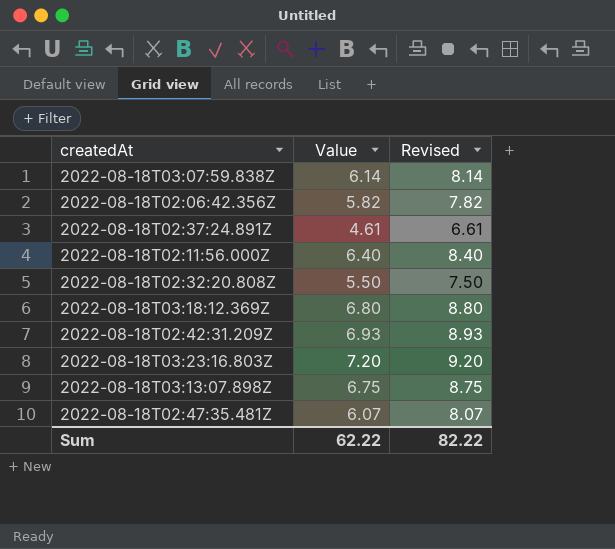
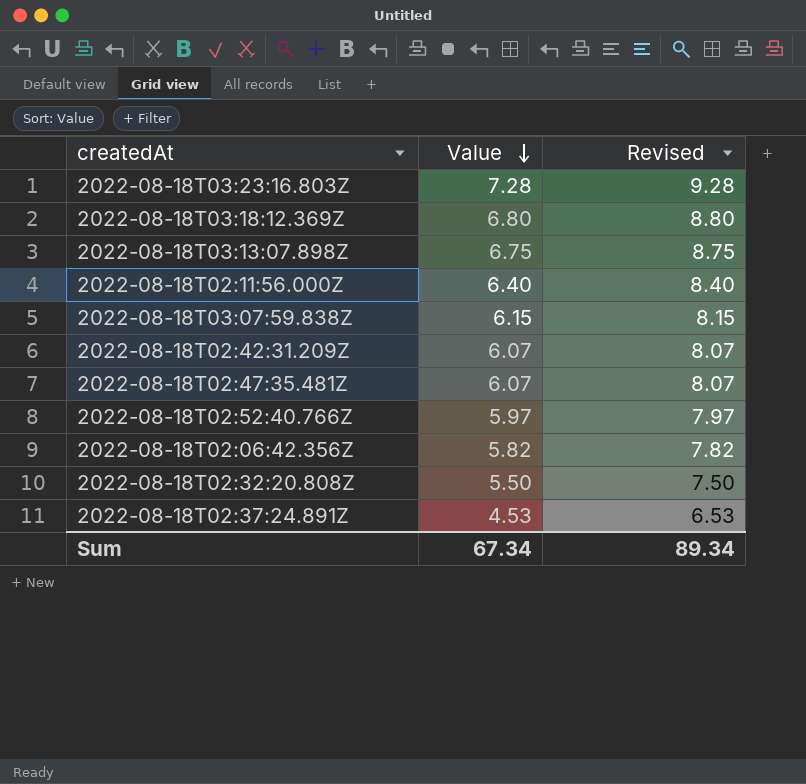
row order: none -> Value descending
2022-08-18T03:23:16.803Z | Value: 7.20 -> 7.28
2022-08-18T03:23:16.803Z | Revised: 9.20 -> 9.28
2022-08-18T03:07:59.838Z | Value: 6.14 -> 6.15
2022-08-18T03:07:59.838Z | Revised: 8.14 -> 8.15
2022-08-18T02:42:31.209Z | Value: 6.93 -> 6.07
2022-08-18T02:42:31.209Z | Revised: 8.93 -> 8.07
row 2022-08-18T02:52:40.766Z: none -> 5.97 | 7.97
2022-08-18T02:37:24.891Z | Value: 4.61 -> 4.53
2022-08-18T02:37:24.891Z | Revised: 6.61 -> 6.53
Sum | Value: 62.22 -> 67.34
Sum | Revised: 82.22 -> 89.34

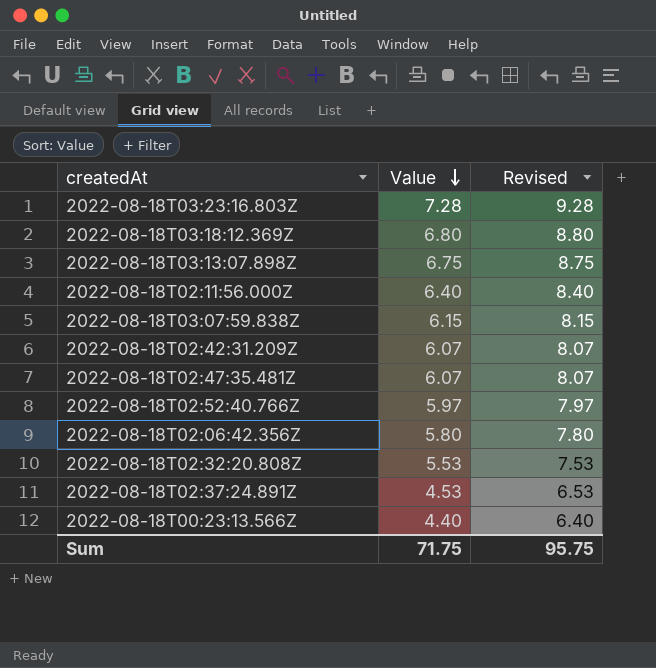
2022-08-18T02:06:42.356Z | Value: 5.82 -> 5.80
2022-08-18T02:06:42.356Z | Revised: 7.82 -> 7.80
2022-08-18T02:32:20.808Z | Value: 5.50 -> 5.53
2022-08-18T02:32:20.808Z | Revised: 7.50 -> 7.53
row 2022-08-18T00:23:13.566Z: none -> 4.40 | 6.40
Sum | Value: 67.34 -> 71.75
Sum | Revised: 89.34 -> 95.75

